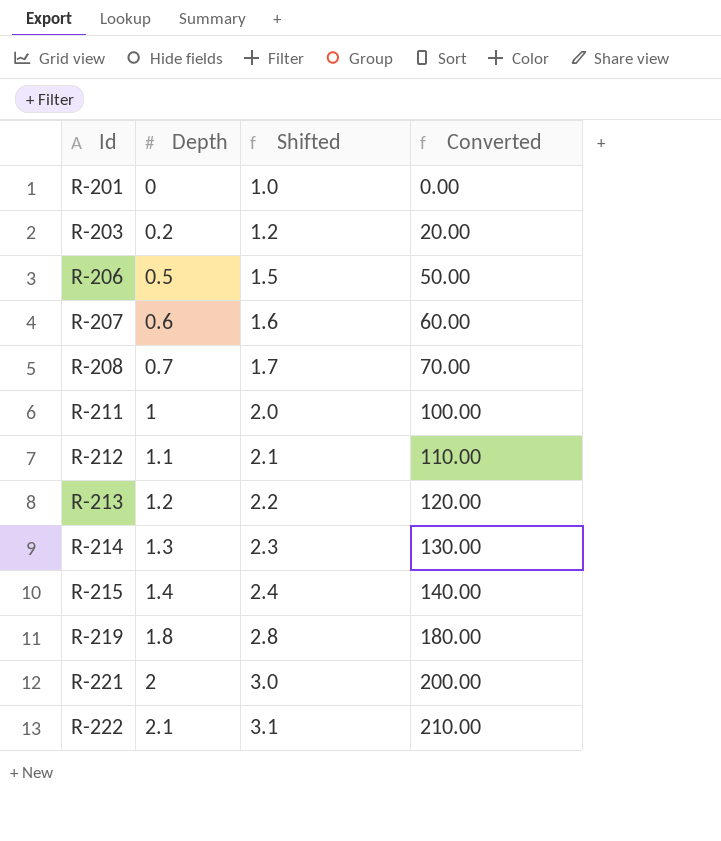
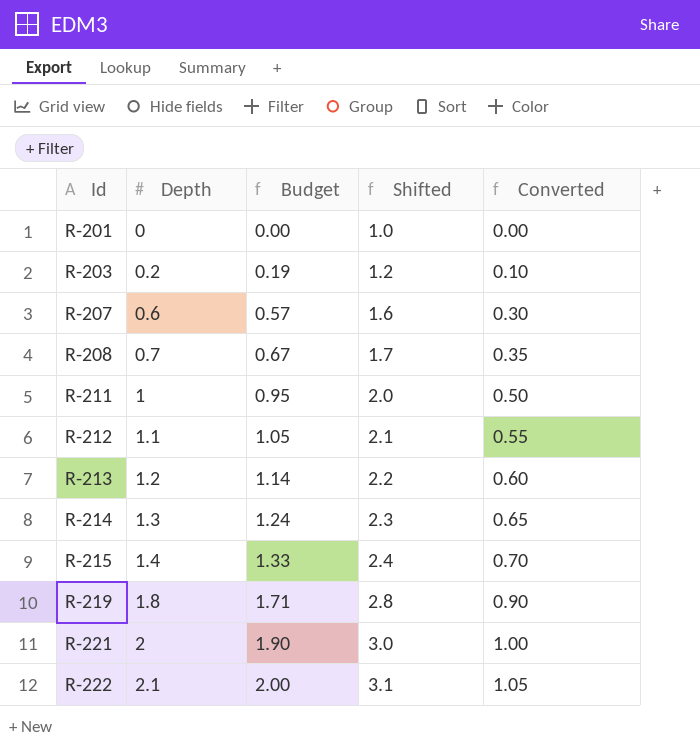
column Budget | formula: none -> [Depth] * 0.95
column Converted | formula: [Depth] * 100 -> [Depth] * 0.5
row R-206: 0.5 | 1.5 | 50.00 -> none

